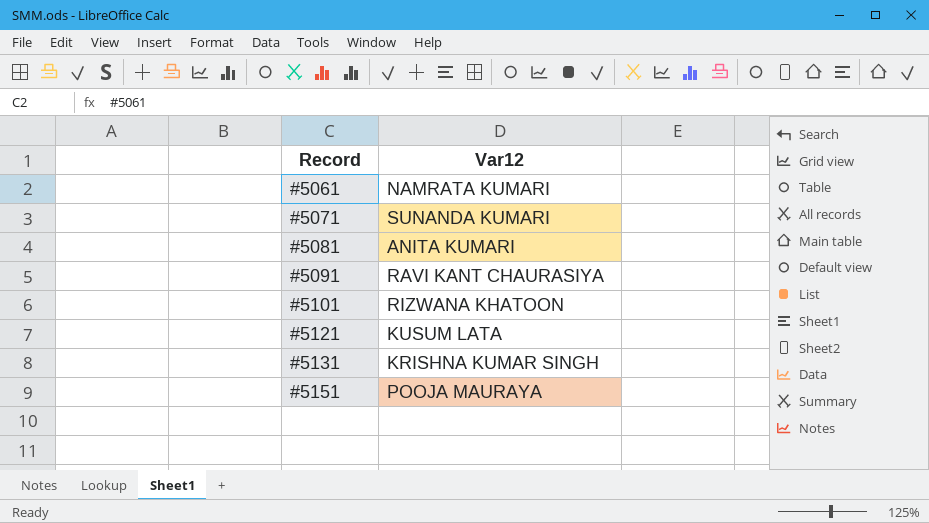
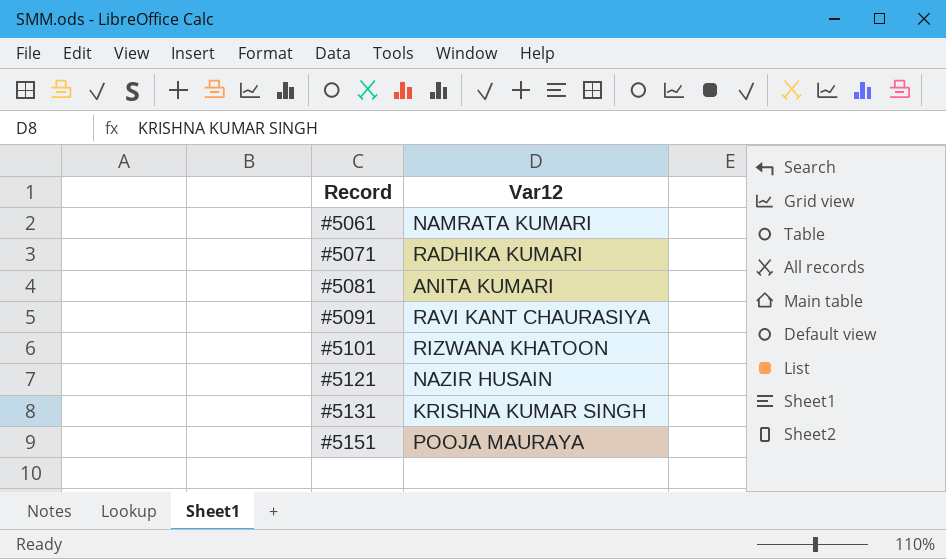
#5071 | Var12: SUNANDA KUMARI -> RADHIKA KUMARI
#5121 | Var12: KUSUM LATA -> NAZIR HUSAIN

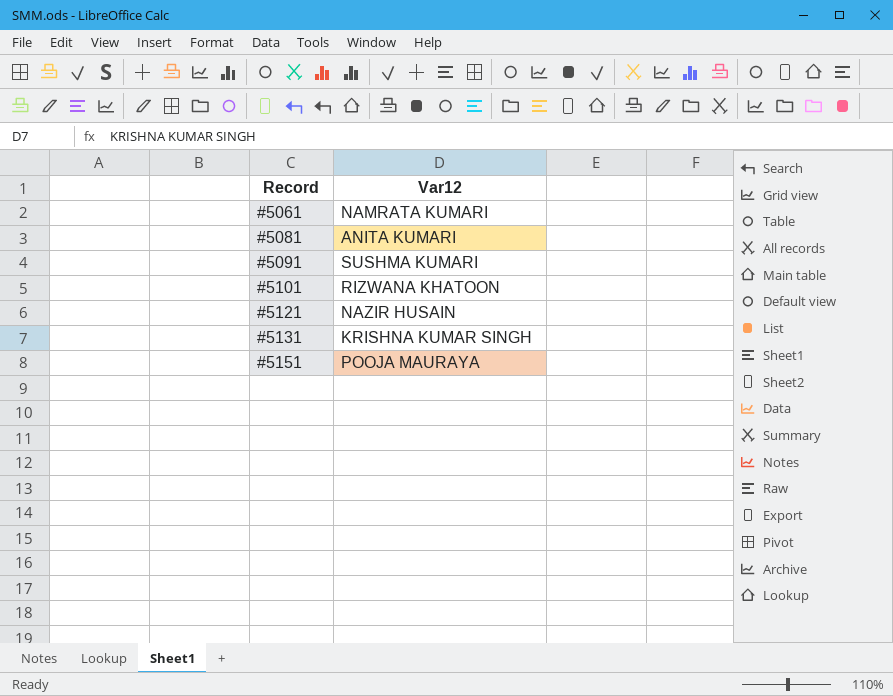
row #5071: RADHIKA KUMARI -> none
#5091 | Var12: RAVI KANT CHAURASIYA -> SUSHMA KUMARI

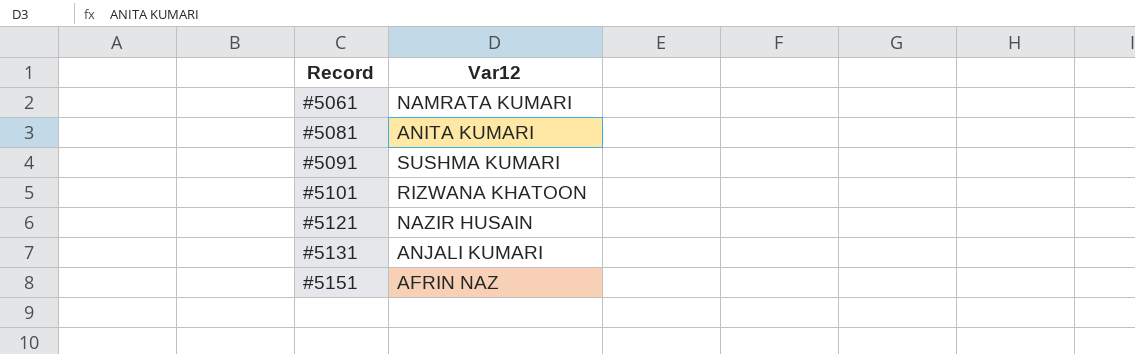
#5131 | Var12: KRISHNA KUMAR SINGH -> ANJALI KUMARI
#5151 | Var12: POOJA MAURAYA -> AFRIN NAZ

